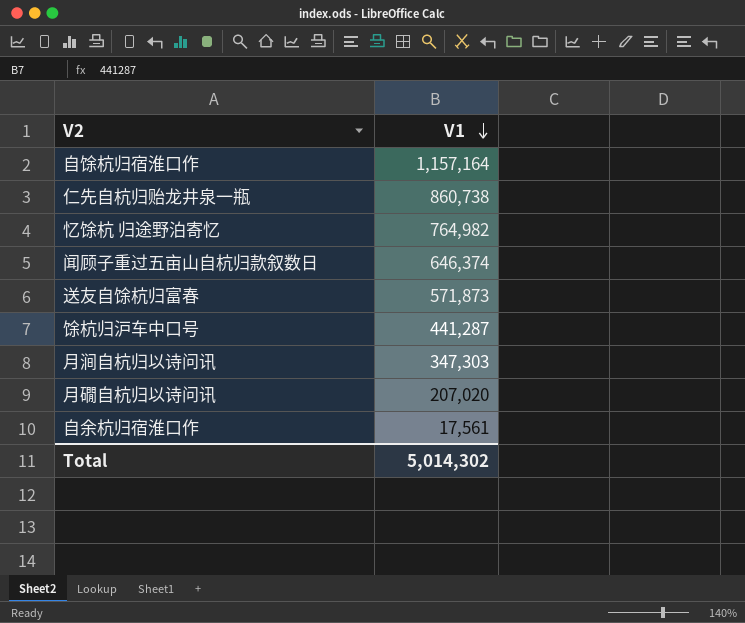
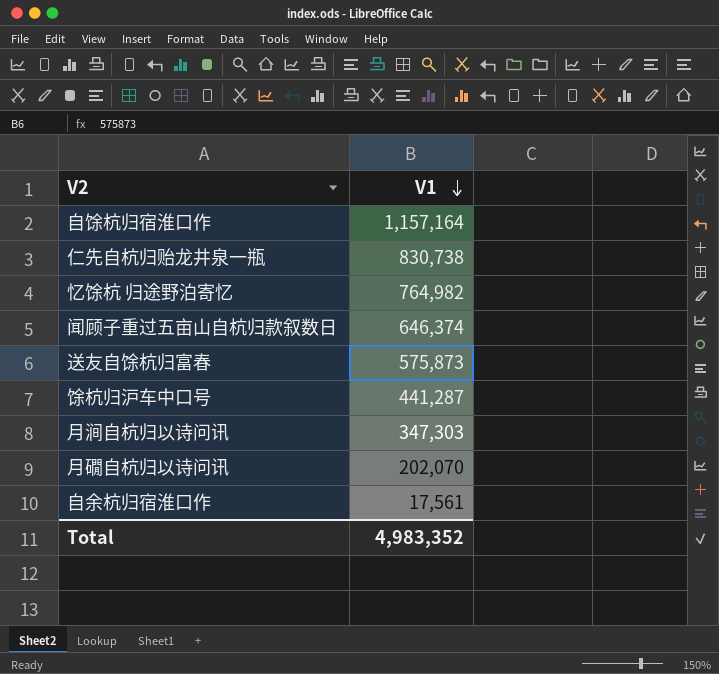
仁先自杭归贻龙井泉一瓶 | V1: 860,738 -> 830,738
送友自馀杭归富春 | V1: 571,873 -> 575,873
月礀自杭归以诗问讯 | V1: 207,020 -> 202,070
Total | V1: 5,014,302 -> 4,983,352

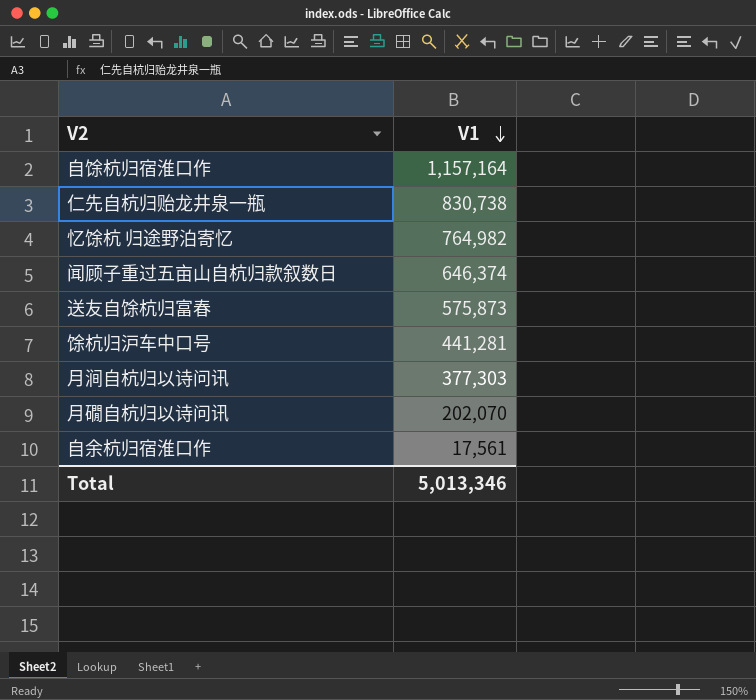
馀杭归沪车中口号 | V1: 441,287 -> 441,281
月涧自杭归以诗问讯 | V1: 347,303 -> 377,303
Total | V1: 4,983,352 -> 5,013,346

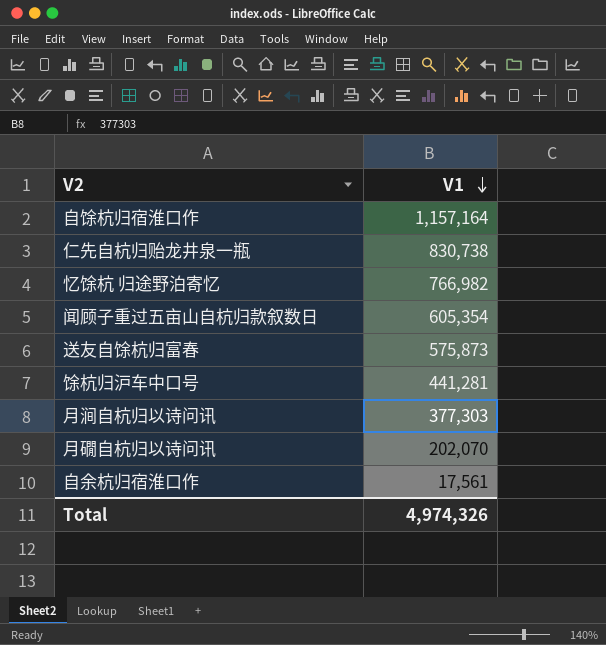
忆馀杭 归途野泊寄忆 | V1: 764,982 -> 766,982
闻顾子重过五亩山自杭归款叙数日 | V1: 646,374 -> 605,354
Total | V1: 5,013,346 -> 4,974,326

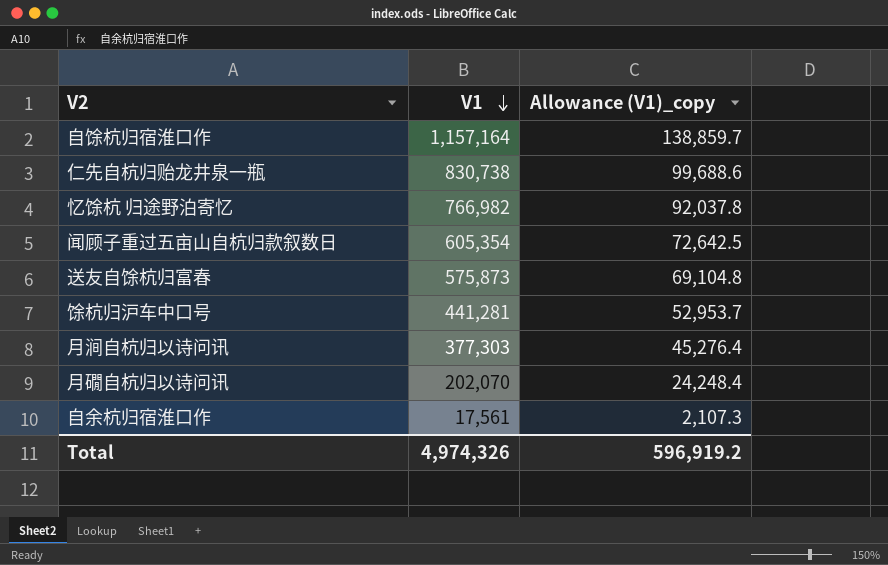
column Allowance (V1)_copy | formula: none -> [V1] * 0.12

